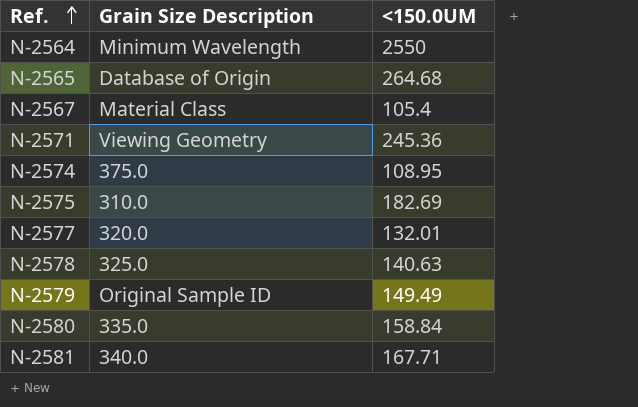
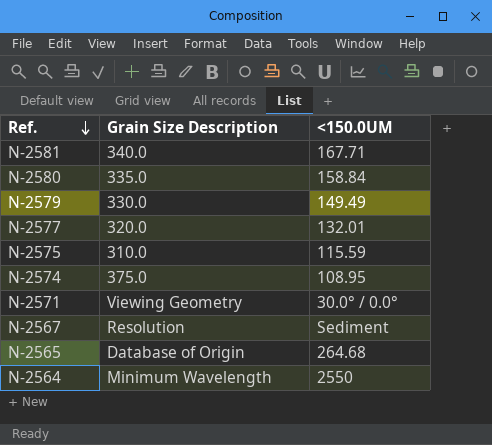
row order: Ref. ascending -> Ref. descending
row N-2578: 325.0 | 140.63 -> none
N-2579 | Grain Size Description: Original Sample ID -> 330.0
N-2575 | <150.0UM: 182.69 -> 115.59
N-2571 | <150.0UM: 245.36 -> 30.0° / 0.0°
N-2567 | Grain Size Description: Material Class -> Resolution
N-2567 | <150.0UM: 105.4 -> Sediment

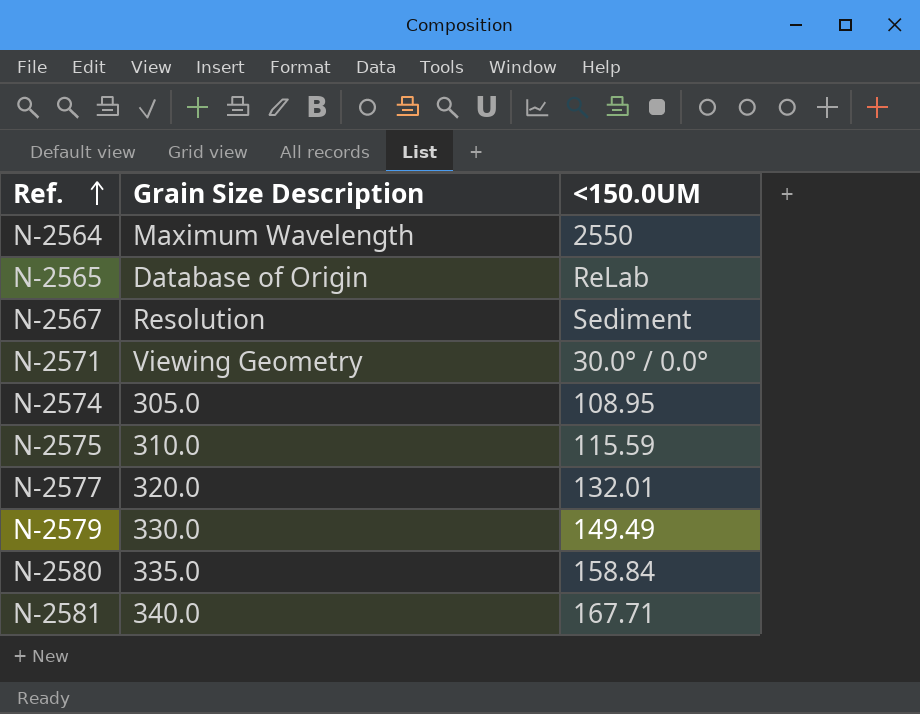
row order: Ref. descending -> Ref. ascending
N-2564 | Grain Size Description: Minimum Wavelength -> Maximum Wavelength
N-2565 | <150.0UM: 264.68 -> ReLab
N-2574 | Grain Size Description: 375.0 -> 305.0

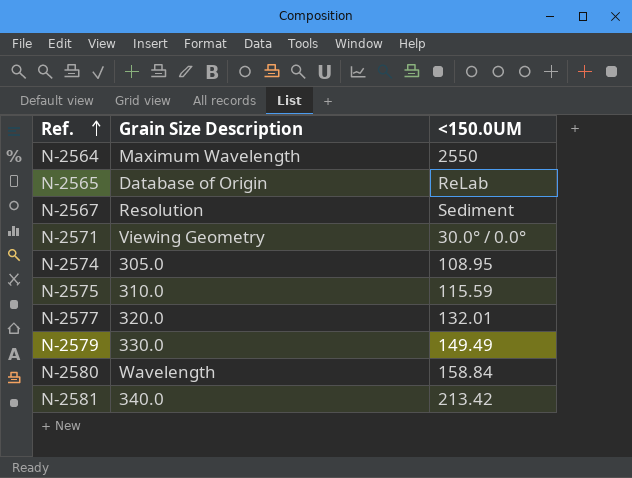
N-2580 | Grain Size Description: 335.0 -> Wavelength
N-2581 | <150.0UM: 167.71 -> 213.42

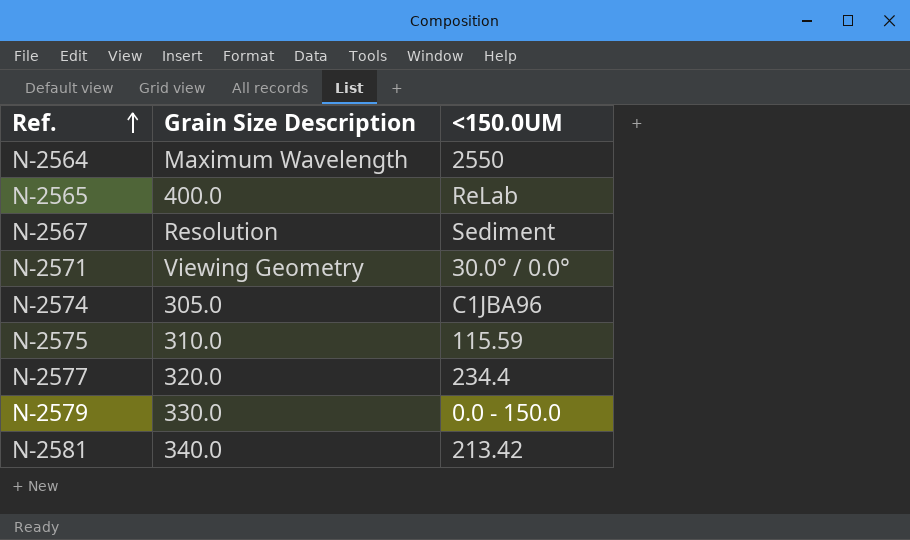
row N-2580: Wavelength | 158.84 -> none
N-2565 | Grain Size Description: Database of Origin -> 400.0
N-2574 | <150.0UM: 108.95 -> C1JBA96
N-2577 | <150.0UM: 132.01 -> 234.4
N-2579 | <150.0UM: 149.49 -> 0.0 - 150.0

